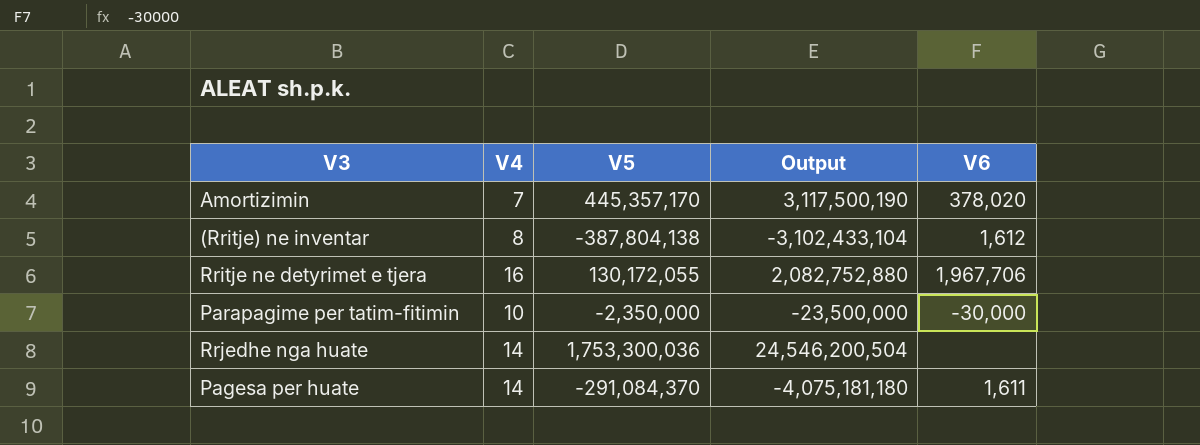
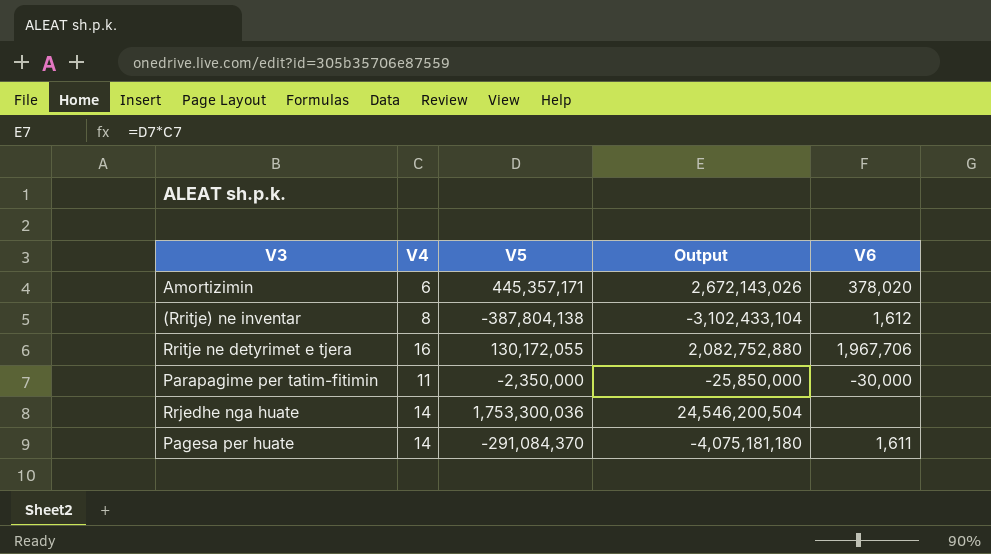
Amortizimin | V4: 7 -> 6
Amortizimin | V5: 445,357,170 -> 445,357,171
Amortizimin | Output: 3,117,500,190 -> 2,672,143,026
Parapagime per tatim-fitimin | V4: 10 -> 11
Parapagime per tatim-fitimin | Output: -23,500,000 -> -25,850,000

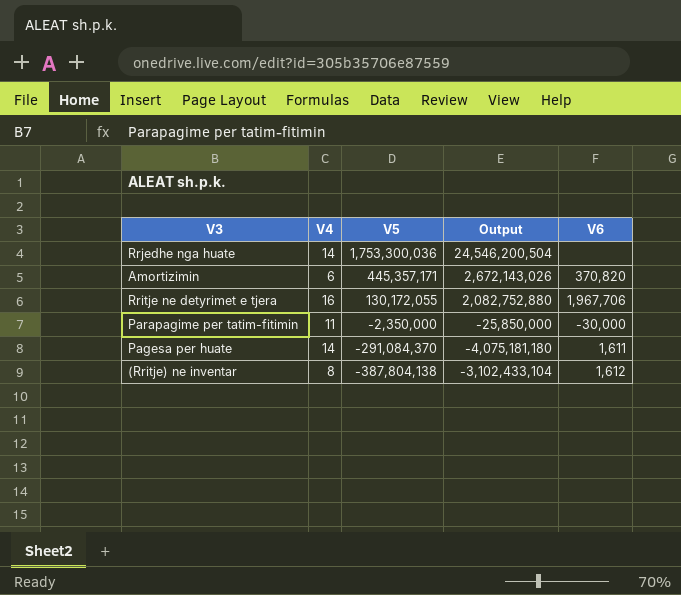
row order: none -> V5 descending
Amortizimin | V6: 378,020 -> 370,820

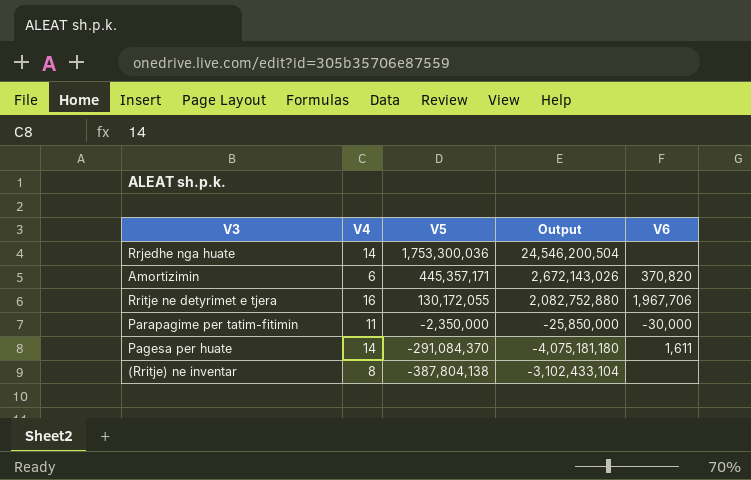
(Rritje) ne inventar | V6: 1,612 -> none

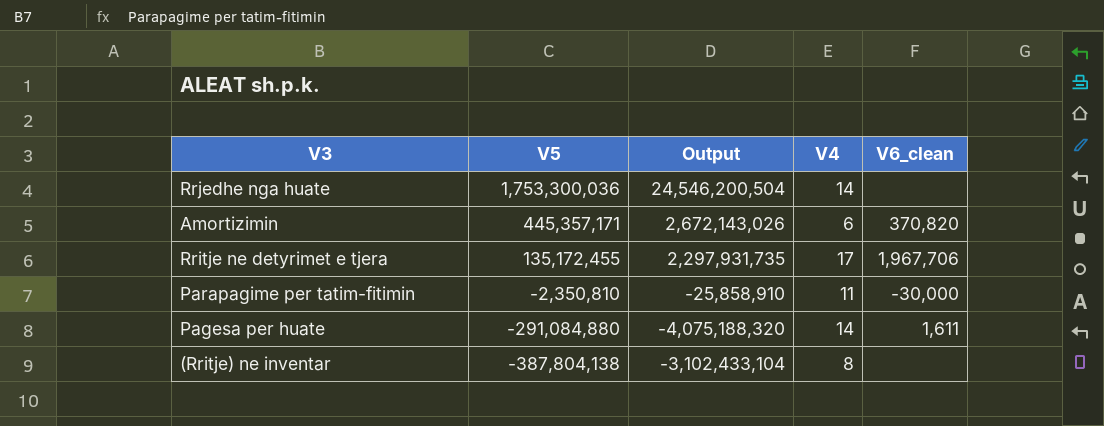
column V4 | position: 2 -> 4
column name: V6 -> V6_clean
Rritje ne detyrimet e tjera | V5: 130,172,055 -> 135,172,455
Rritje ne detyrimet e tjera | Output: 2,082,752,880 -> 2,297,931,735
Rritje ne detyrimet e tjera | V4: 16 -> 17
Parapagime per tatim-fitimin | V5: -2,350,000 -> -2,350,810
Parapagime per tatim-fitimin | Output: -25,850,000 -> -25,858,910
Pagesa per huate | V5: -291,084,370 -> -291,084,880
Pagesa per huate | Output: -4,075,181,180 -> -4,075,188,320

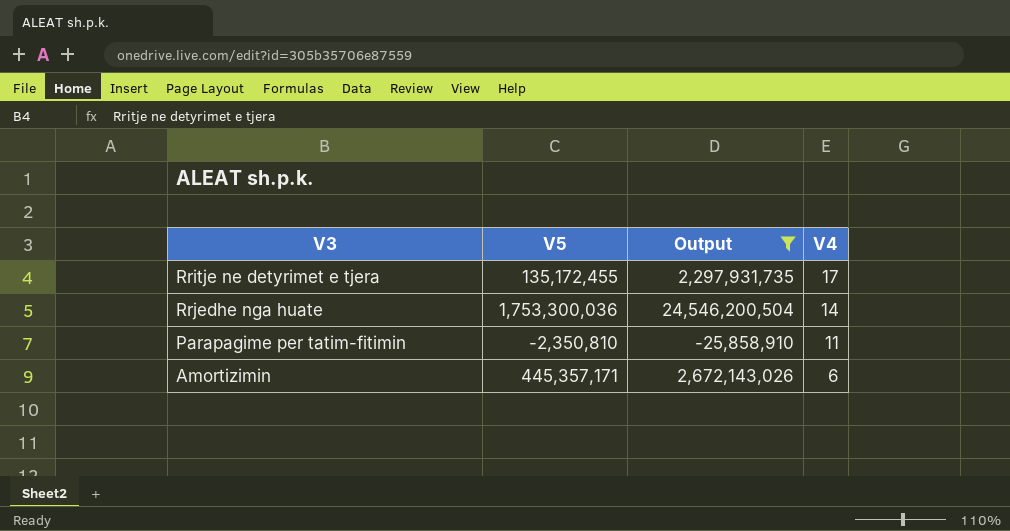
filter: none -> Output >= -25,858,910
row order: V5 descending -> V4 descending
column V6_clean | position: 5 -> none

